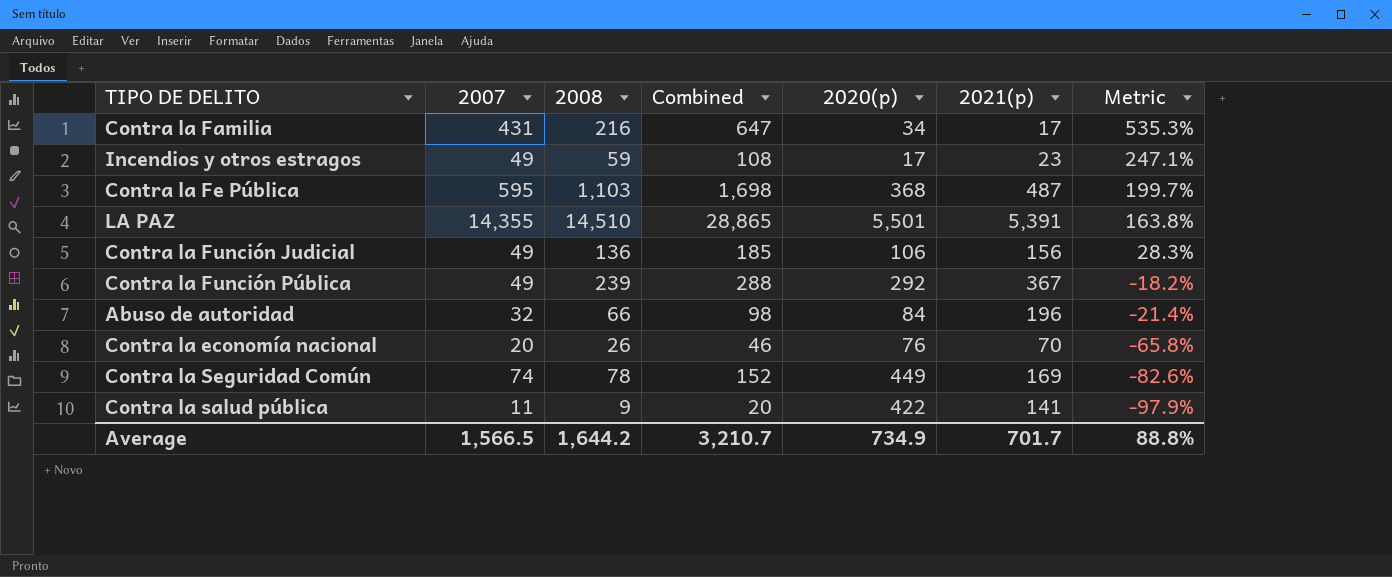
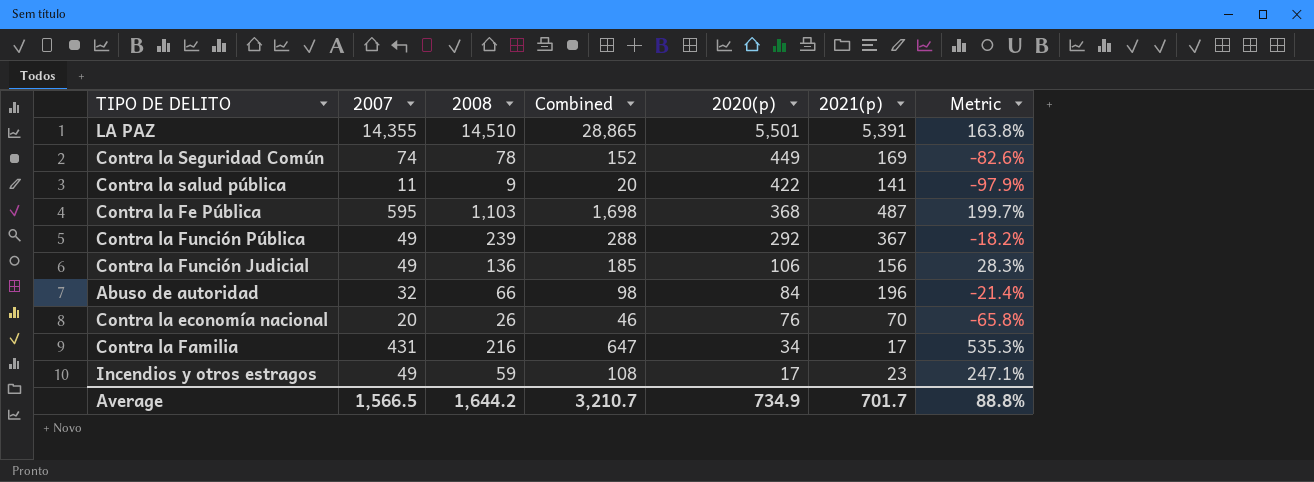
row order: Metric descending -> 2020(p) descending

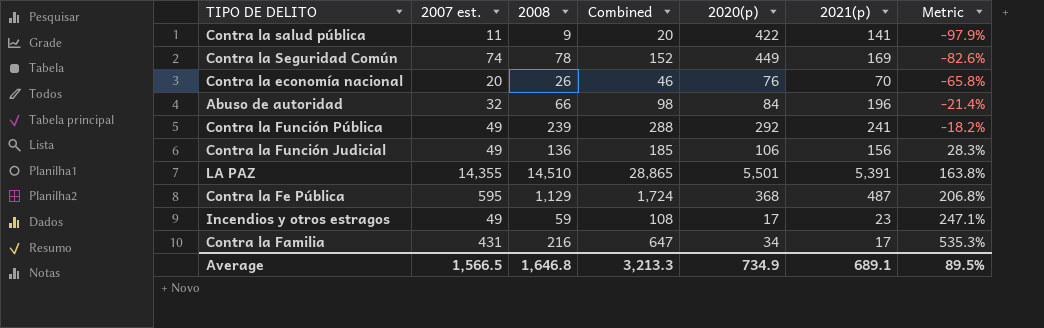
row order: 2020(p) descending -> Metric ascending
column name: 2007 -> 2007 est.
Contra la Función Pública | 2021(p): 367 -> 241
Contra la Fe Pública | 2008: 1,103 -> 1,129
Contra la Fe Pública | Combined: 1,698 -> 1,724
Contra la Fe Pública | Metric: 199.7% -> 206.8%
Average | 2008: 1,644.2 -> 1,646.8
Average | Combined: 3,210.7 -> 3,213.3
Average | 2021(p): 701.7 -> 689.1
Average | Metric: 88.8% -> 89.5%

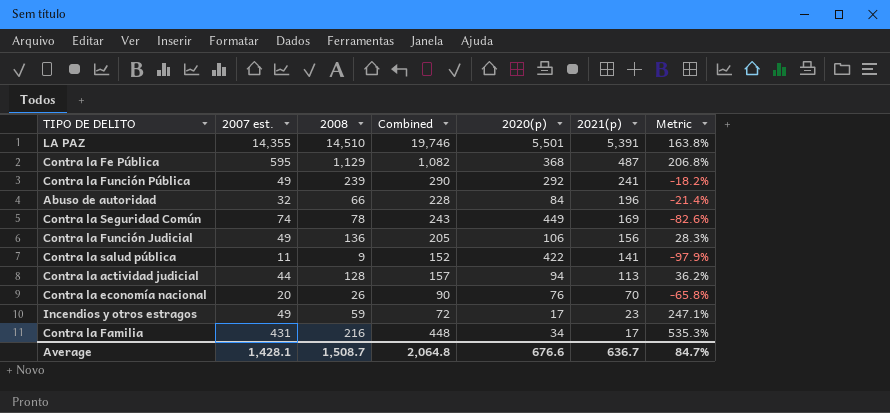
row order: Metric ascending -> 2021(p) descending
column Combined | formula: [2007 est.] + [2008] -> [2007 est.] + [2021(p)]
row Contra la actividad judicial: none -> 44 | 128 | 157 | 94 | 113 | 36.2%
Average | 2007 est.: 1,566.5 -> 1,428.1
Average | 2008: 1,646.8 -> 1,508.7
Average | Combined: 3,213.3 -> 2,064.8
Average | 2020(p): 734.9 -> 676.6
Average | 2021(p): 689.1 -> 636.7
Average | Metric: 89.5% -> 84.7%

